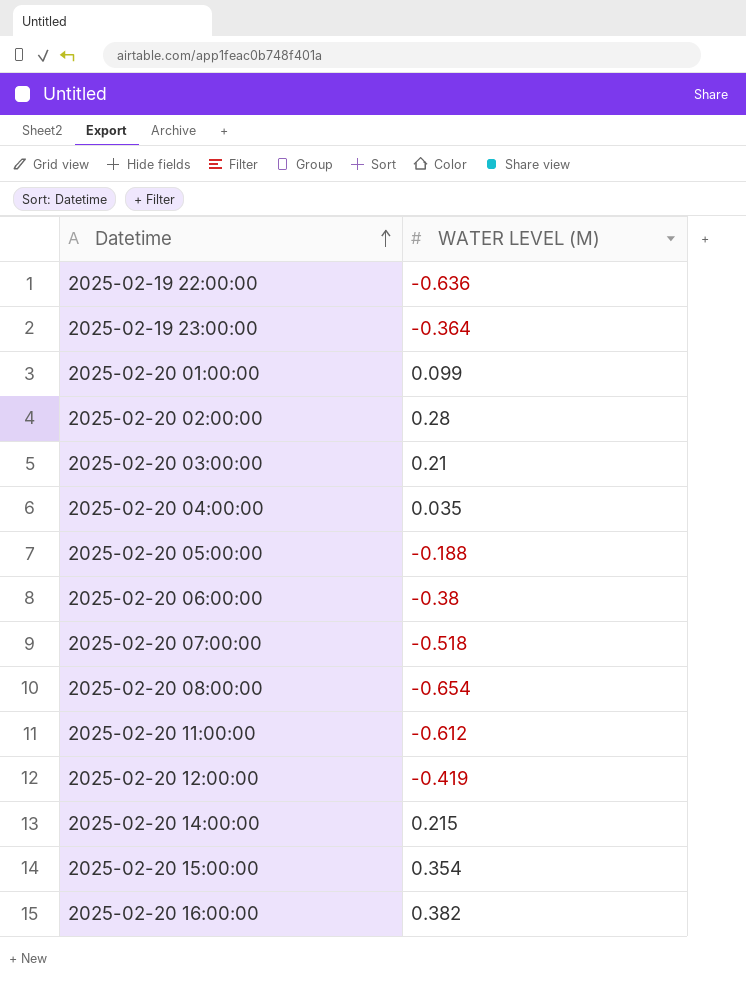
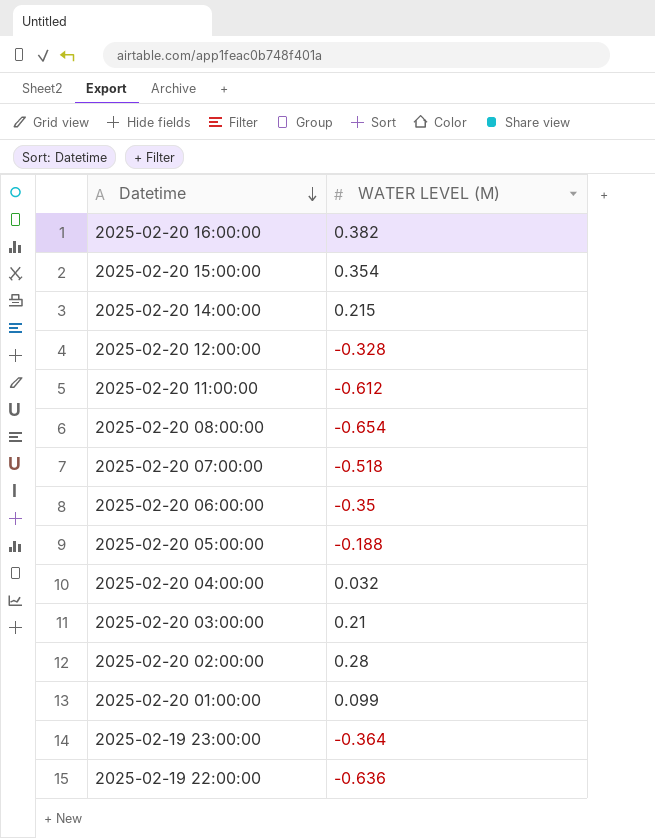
row order: Datetime ascending -> Datetime descending
2025-02-20 12:00:00 | WATER LEVEL (M): -0.419 -> -0.328
2025-02-20 06:00:00 | WATER LEVEL (M): -0.38 -> -0.35
2025-02-20 04:00:00 | WATER LEVEL (M): 0.035 -> 0.032

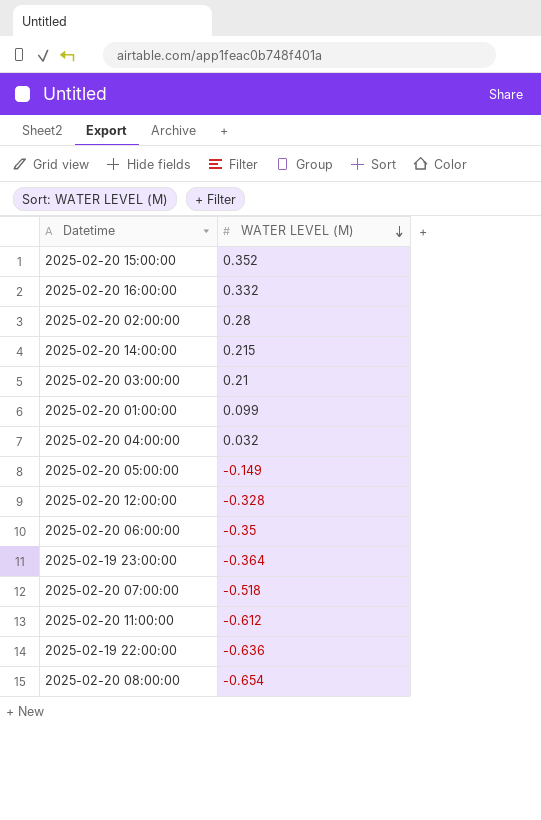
row order: Datetime descending -> WATER LEVEL (M) descending
2025-02-20 15:00:00 | WATER LEVEL (M): 0.354 -> 0.352
2025-02-20 16:00:00 | WATER LEVEL (M): 0.382 -> 0.332
2025-02-20 05:00:00 | WATER LEVEL (M): -0.188 -> -0.149

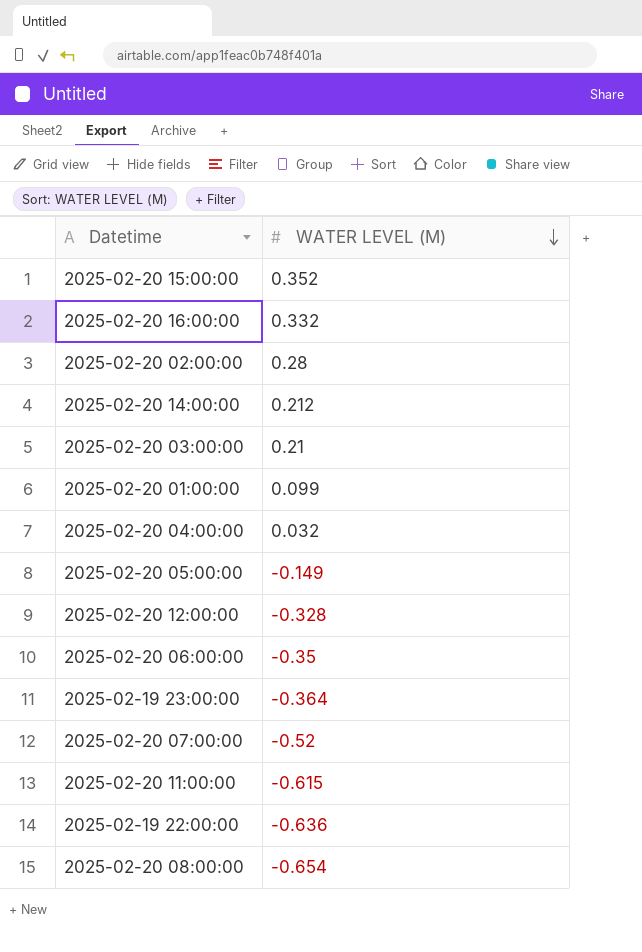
2025-02-20 14:00:00 | WATER LEVEL (M): 0.215 -> 0.212
2025-02-20 07:00:00 | WATER LEVEL (M): -0.518 -> -0.52
2025-02-20 11:00:00 | WATER LEVEL (M): -0.612 -> -0.615

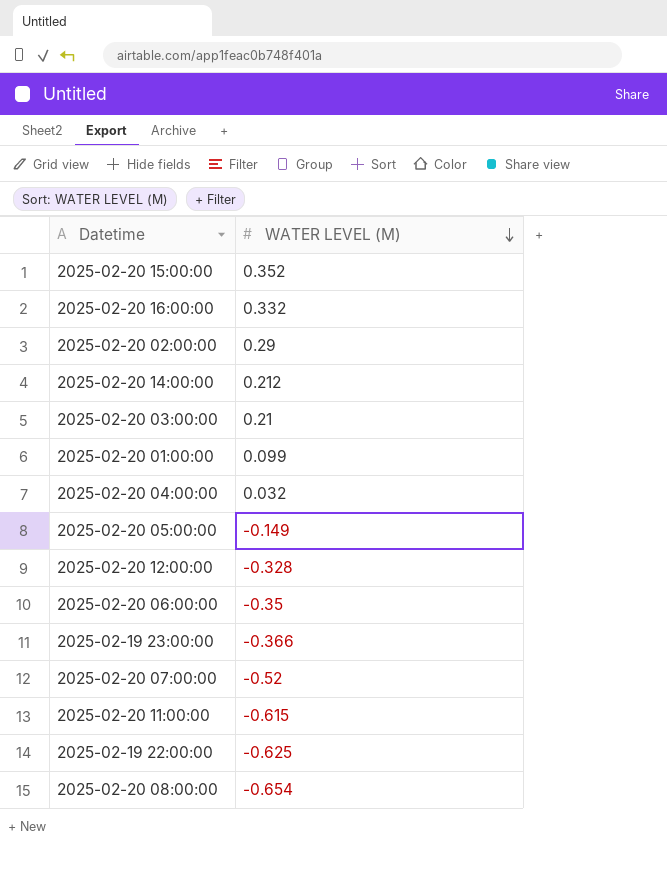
2025-02-20 02:00:00 | WATER LEVEL (M): 0.28 -> 0.29
2025-02-19 23:00:00 | WATER LEVEL (M): -0.364 -> -0.366
2025-02-19 22:00:00 | WATER LEVEL (M): -0.636 -> -0.625

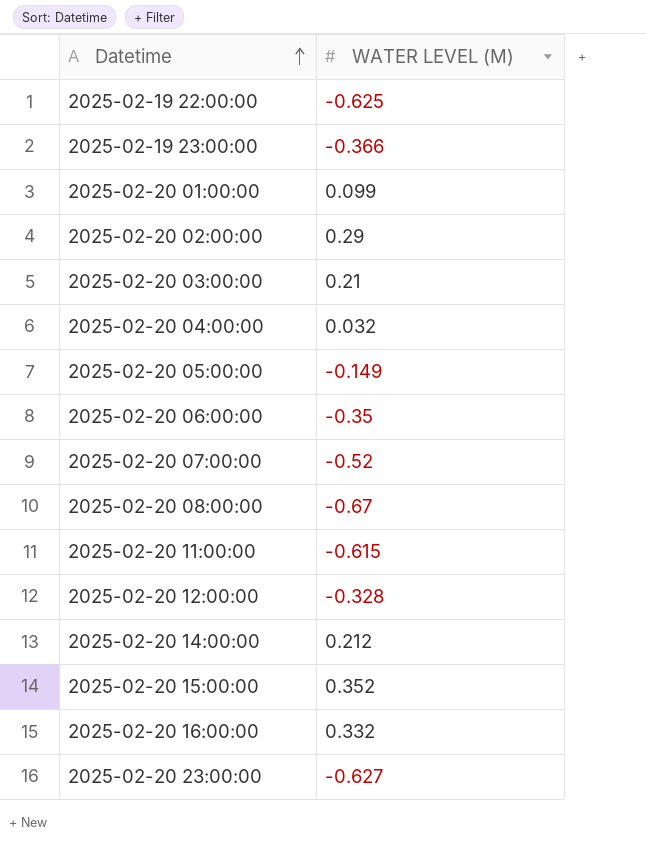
row order: WATER LEVEL (M) descending -> Datetime ascending
2025-02-20 08:00:00 | WATER LEVEL (M): -0.654 -> -0.67
row 2025-02-20 23:00:00: none -> -0.627

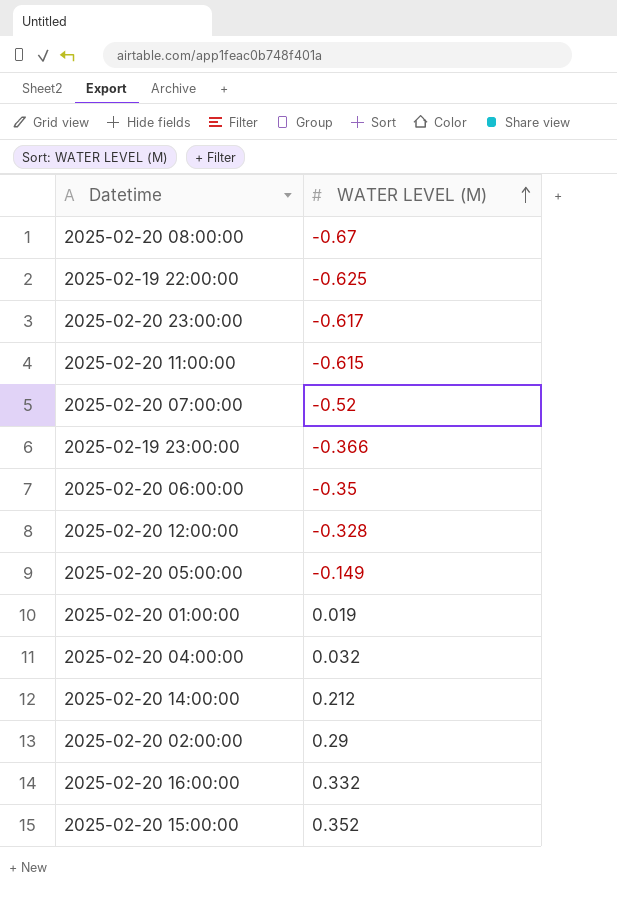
row order: Datetime ascending -> WATER LEVEL (M) ascending
row 2025-02-20 03:00:00: 0.21 -> none
2025-02-20 23:00:00 | WATER LEVEL (M): -0.627 -> -0.617
2025-02-20 01:00:00 | WATER LEVEL (M): 0.099 -> 0.019

